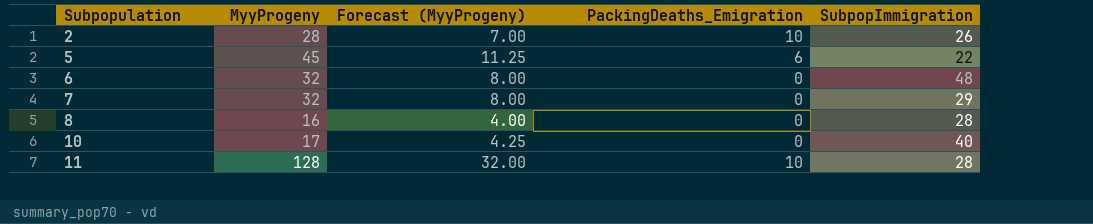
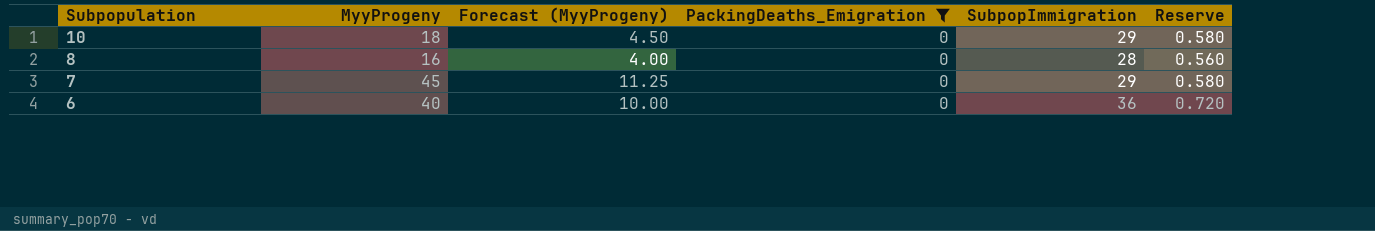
filter: none -> PackingDeaths_Emigration = 0
row order: Subpopulation ascending -> Subpopulation descending
column Reserve | formula: none -> [SubpopImmigration] * 0.02
10 | MyyProgeny: 17 -> 18
10 | Forecast (MyyProgeny): 4.25 -> 4.50
10 | SubpopImmigration: 40 -> 29
7 | MyyProgeny: 32 -> 45
7 | Forecast (MyyProgeny): 8.00 -> 11.25
6 | MyyProgeny: 32 -> 40
6 | Forecast (MyyProgeny): 8.00 -> 10.00
6 | SubpopImmigration: 48 -> 36

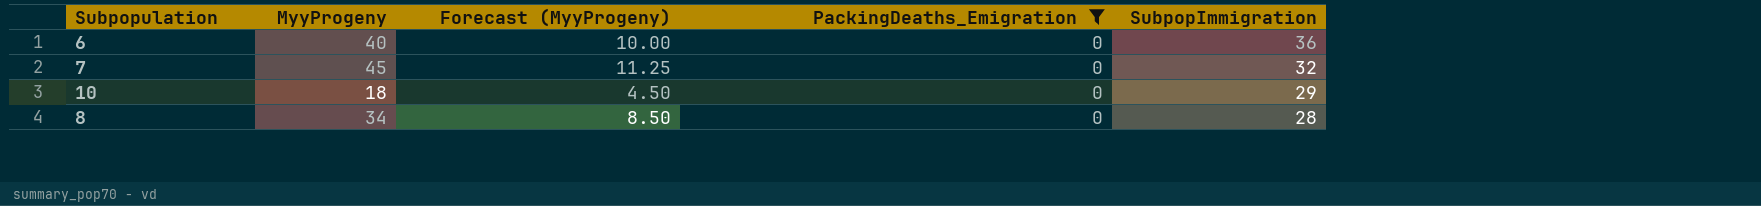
row order: Subpopulation descending -> SubpopImmigration descending
column Reserve | formula: [SubpopImmigration] * 0.02 -> none
7 | SubpopImmigration: 29 -> 32
8 | MyyProgeny: 16 -> 34
8 | Forecast (MyyProgeny): 4.00 -> 8.50

